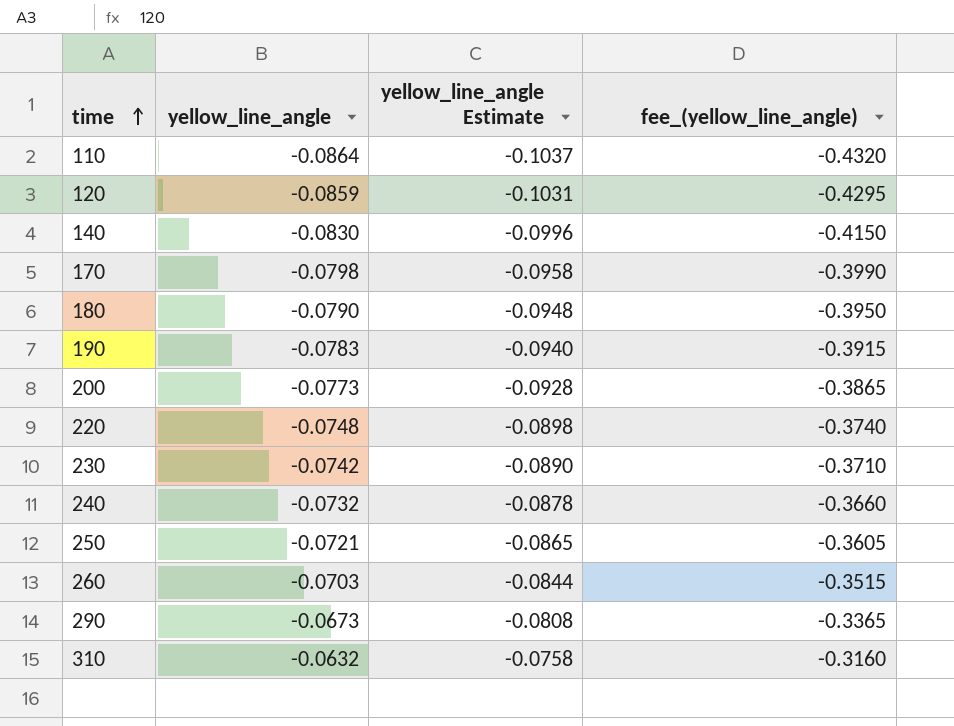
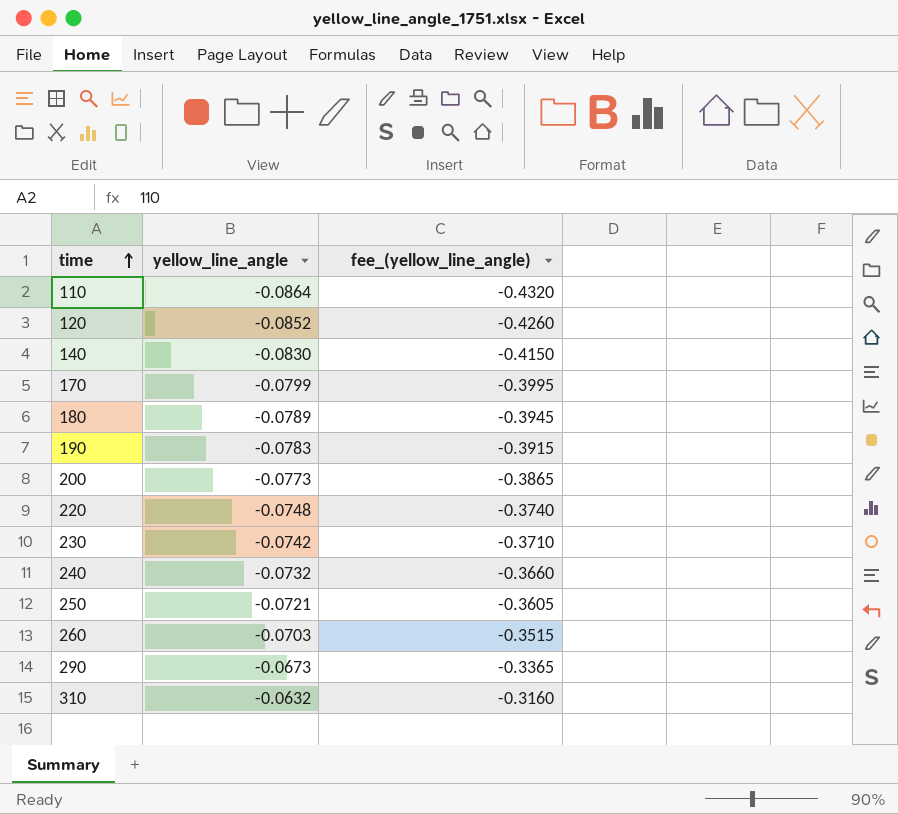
column yellow_line_angle Estimate | formula: [yellow_line_angle] * 1.2 -> none
120 | yellow_line_angle: -0.0859 -> -0.0852
120 | fee_(yellow_line_angle): -0.4295 -> -0.4260
170 | yellow_line_angle: -0.0798 -> -0.0799
170 | fee_(yellow_line_angle): -0.3990 -> -0.3995
180 | yellow_line_angle: -0.0790 -> -0.0789
180 | fee_(yellow_line_angle): -0.3950 -> -0.3945

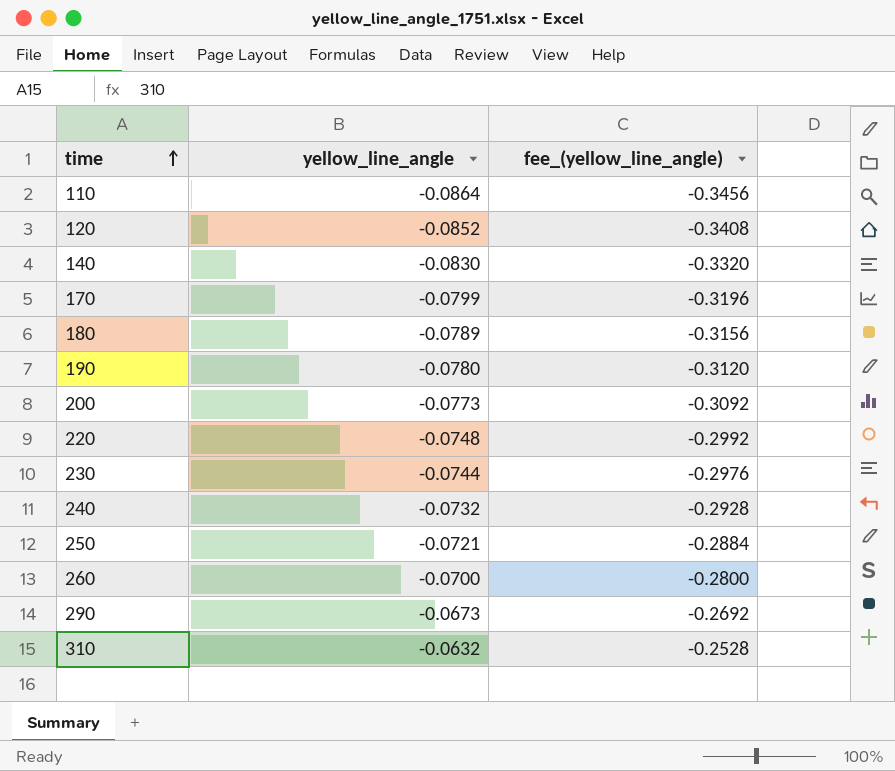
column fee_(yellow_line_angle) | formula: [yellow_line_angle] * 5 -> [yellow_line_angle] * 4
190 | yellow_line_angle: -0.0783 -> -0.0780
230 | yellow_line_angle: -0.0742 -> -0.0744
260 | yellow_line_angle: -0.0703 -> -0.0700

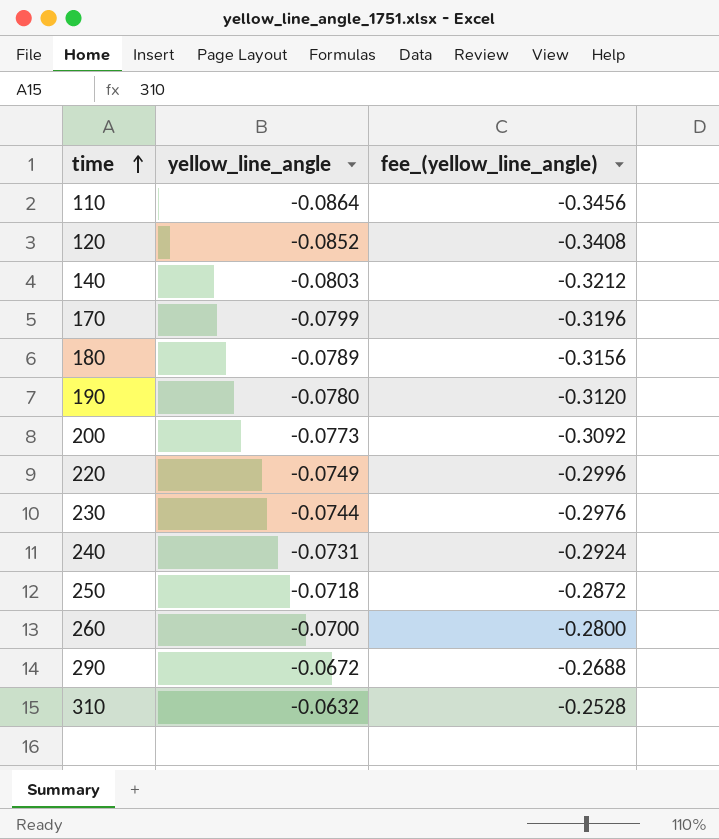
140 | yellow_line_angle: -0.0830 -> -0.0803
140 | fee_(yellow_line_angle): -0.3320 -> -0.3212
220 | yellow_line_angle: -0.0748 -> -0.0749
220 | fee_(yellow_line_angle): -0.2992 -> -0.2996
240 | yellow_line_angle: -0.0732 -> -0.0731
240 | fee_(yellow_line_angle): -0.2928 -> -0.2924
250 | yellow_line_angle: -0.0721 -> -0.0718
250 | fee_(yellow_line_angle): -0.2884 -> -0.2872
290 | yellow_line_angle: -0.0673 -> -0.0672
290 | fee_(yellow_line_angle): -0.2692 -> -0.2688

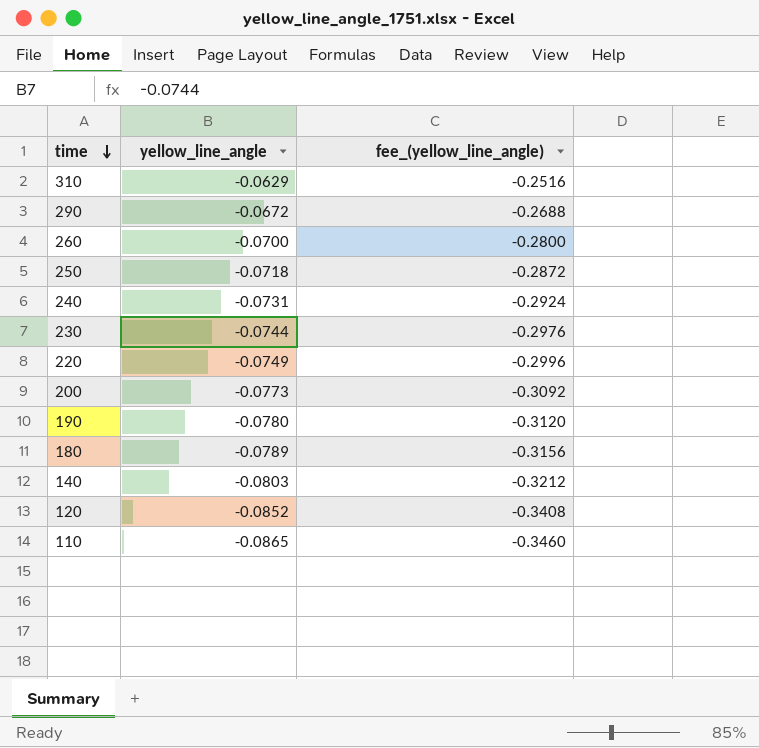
row order: time ascending -> time descending
row 170: -0.0799 | -0.3196 -> none
310 | yellow_line_angle: -0.0632 -> -0.0629
310 | fee_(yellow_line_angle): -0.2528 -> -0.2516
110 | yellow_line_angle: -0.0864 -> -0.0865
110 | fee_(yellow_line_angle): -0.3456 -> -0.3460

